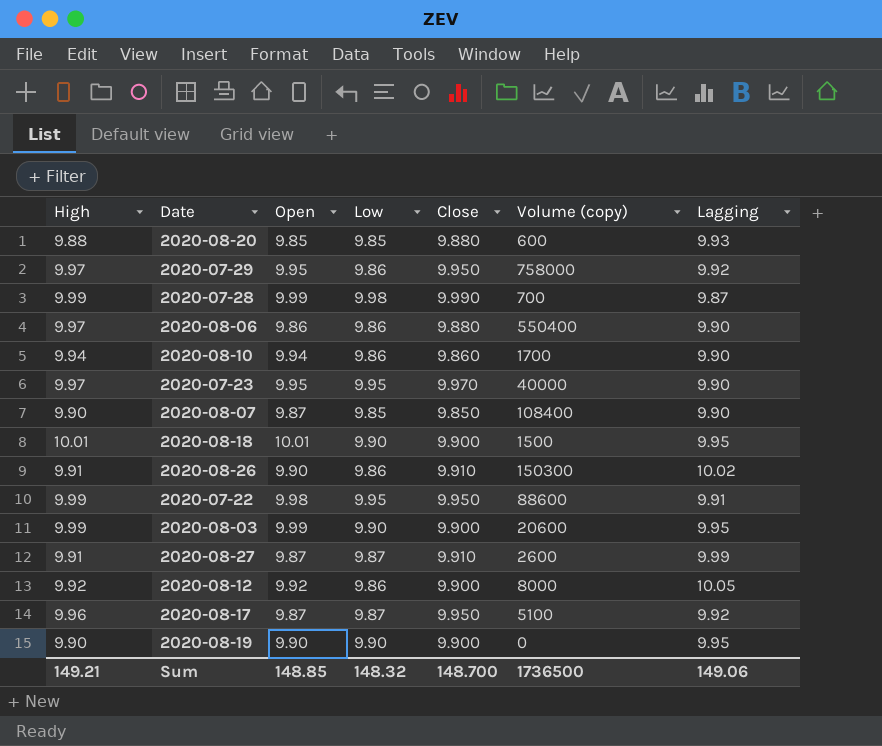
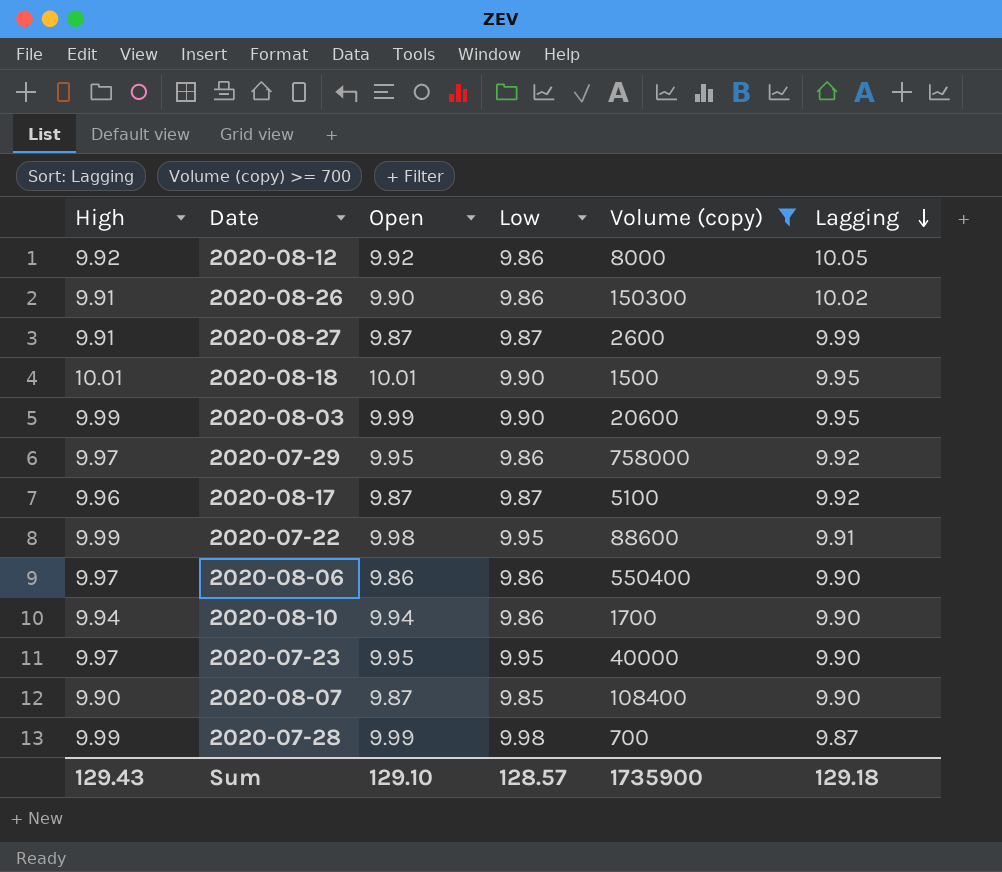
filter: none -> Volume (copy) >= 700
row order: none -> Lagging descending
column Close | position: 5 -> none
Sum | High: 149.21 -> 129.43
Sum | Open: 148.85 -> 129.10
Sum | Low: 148.32 -> 128.57
Sum | Volume (copy): 1736500 -> 1735900
Sum | Lagging: 149.06 -> 129.18

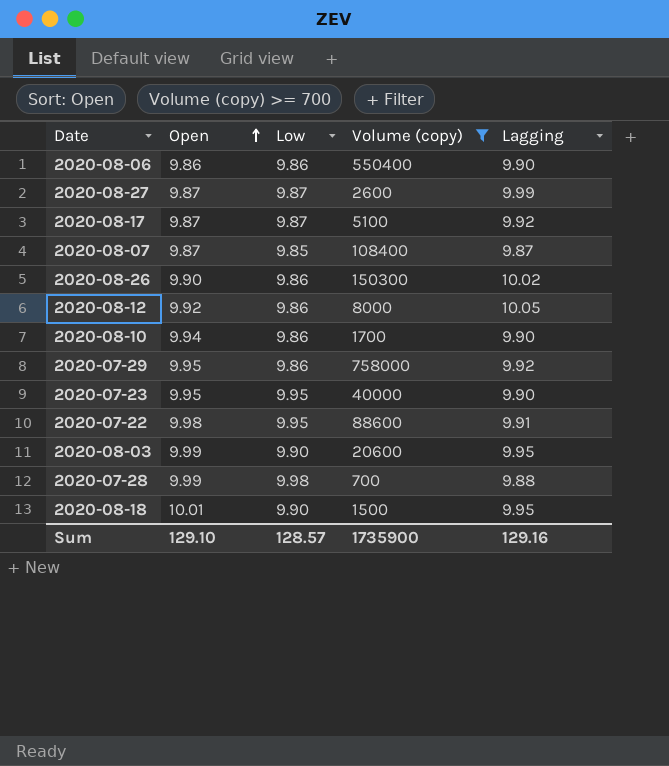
row order: Lagging descending -> Open ascending
column High | position: 1 -> none
2020-08-07 | Lagging: 9.90 -> 9.87
2020-07-28 | Lagging: 9.87 -> 9.88
Sum | Lagging: 129.18 -> 129.16

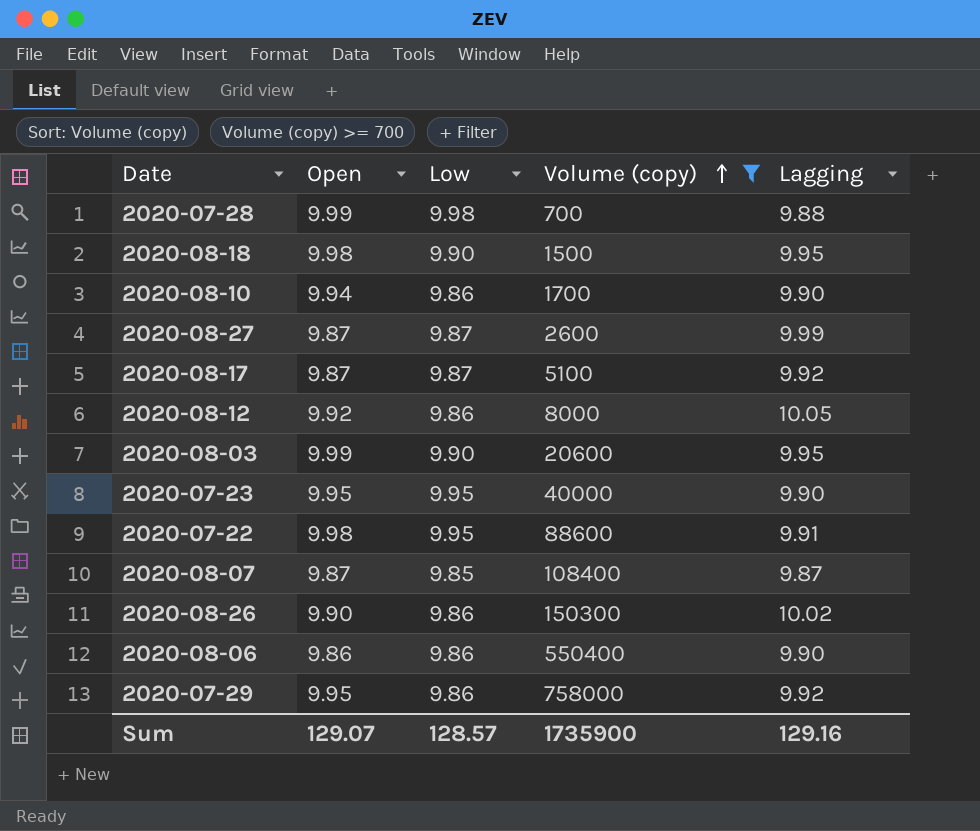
row order: Open ascending -> Volume (copy) ascending
2020-08-18 | Open: 10.01 -> 9.98
Sum | Open: 129.10 -> 129.07

